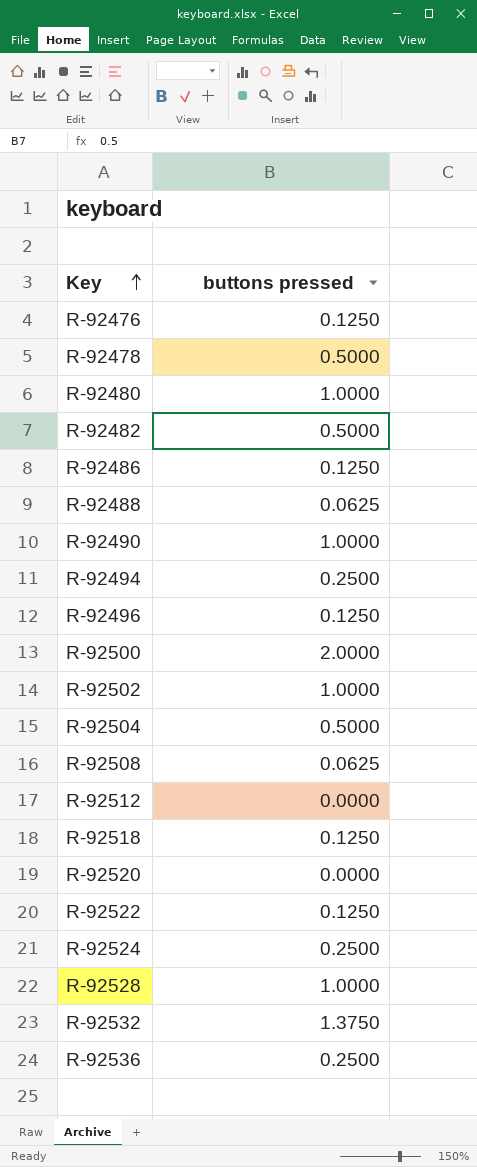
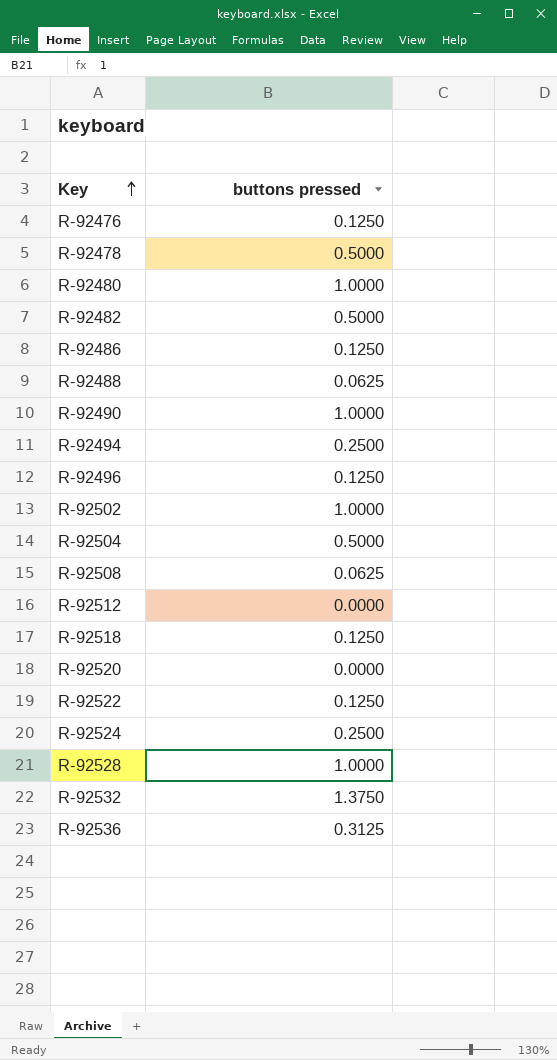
row R-92500: 2.0000 -> none
R-92536 | buttons pressed: 0.2500 -> 0.3125

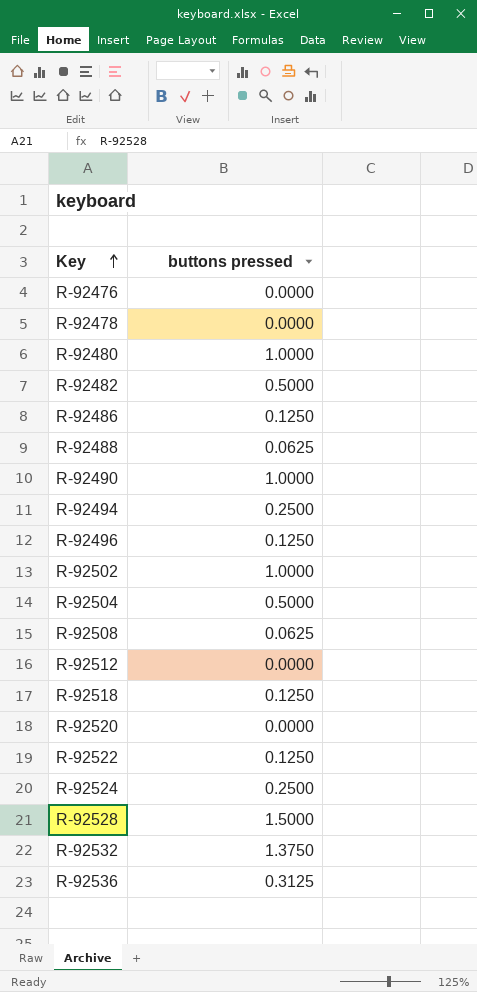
R-92476 | buttons pressed: 0.1250 -> 0.0000
R-92478 | buttons pressed: 0.5000 -> 0.0000
R-92528 | buttons pressed: 1.0000 -> 1.5000

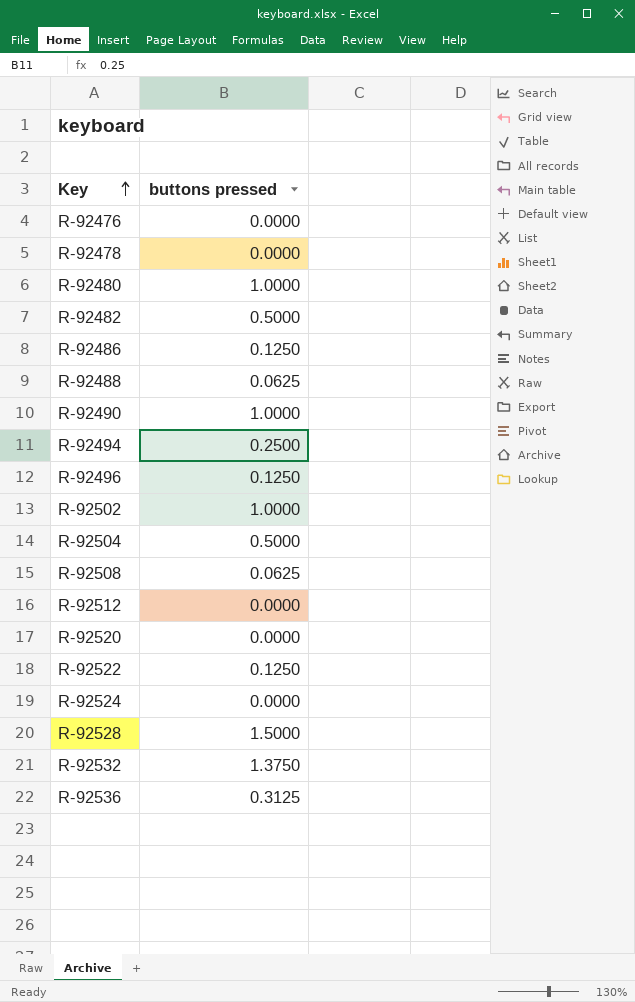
row R-92518: 0.1250 -> none
R-92524 | buttons pressed: 0.2500 -> 0.0000

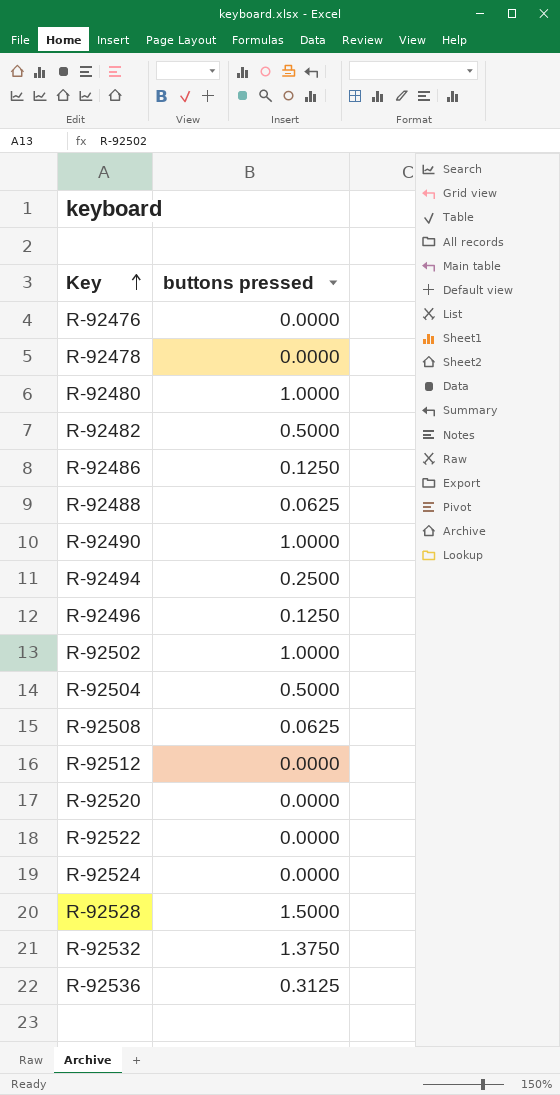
R-92522 | buttons pressed: 0.1250 -> 0.0000

